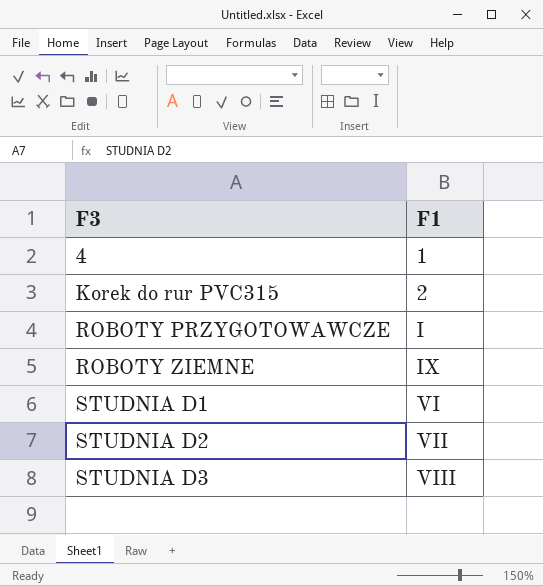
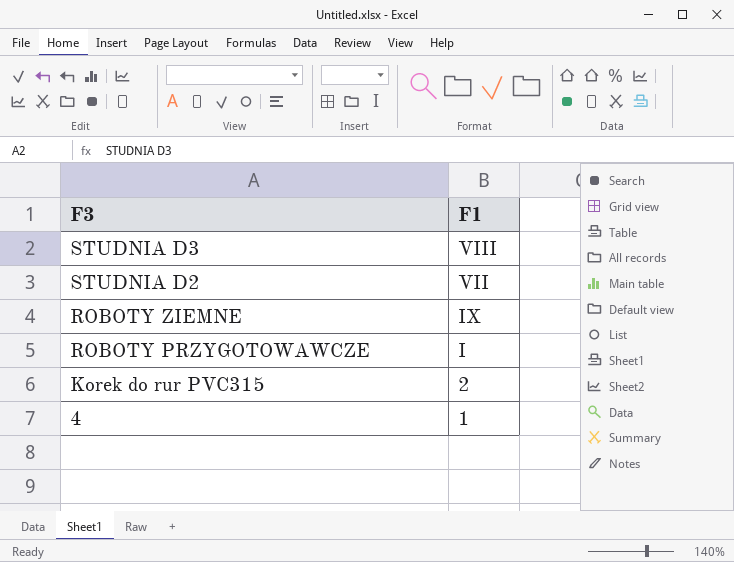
row order: F3 ascending -> F3 descending
row STUDNIA D1: VI -> none

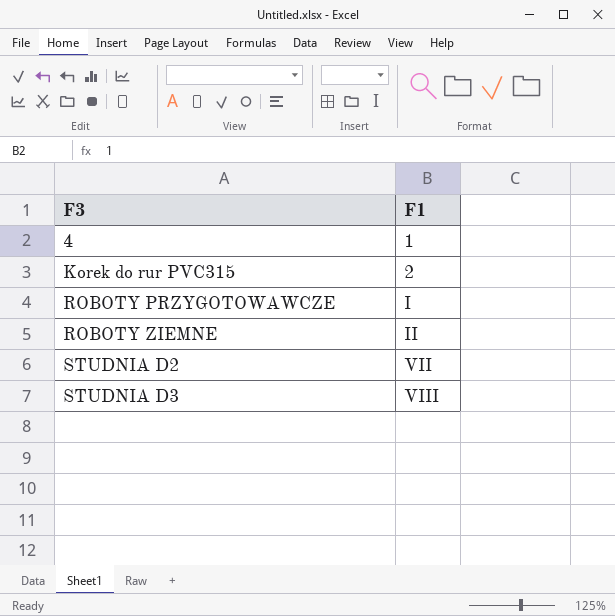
row order: F3 descending -> F3 ascending
ROBOTY ZIEMNE | F1: IX -> II

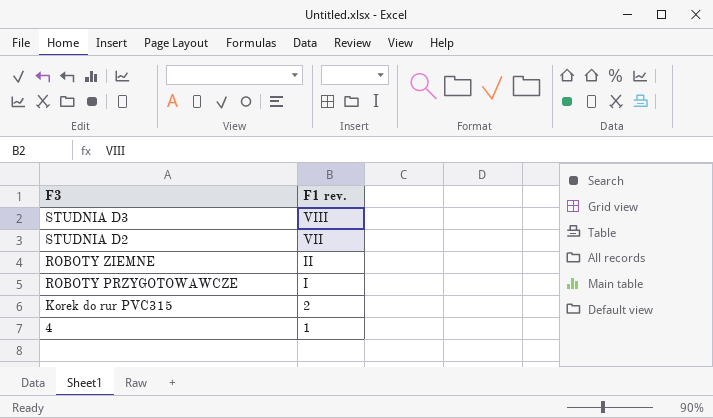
row order: F3 ascending -> F3 descending
column name: F1 -> F1 rev.

